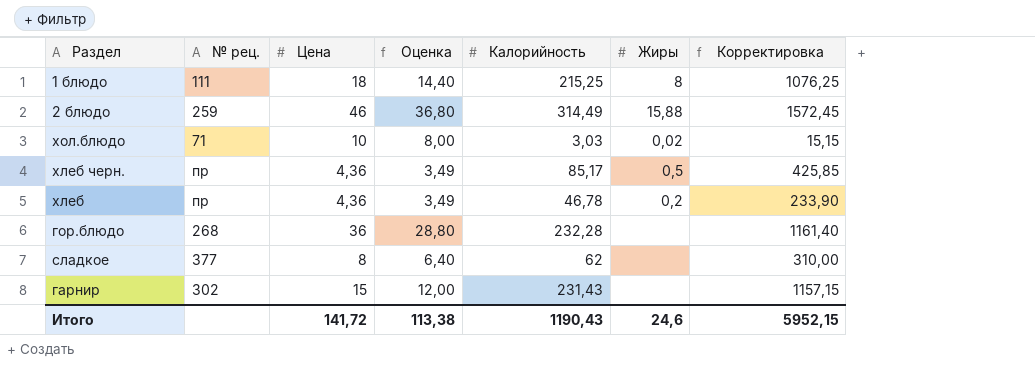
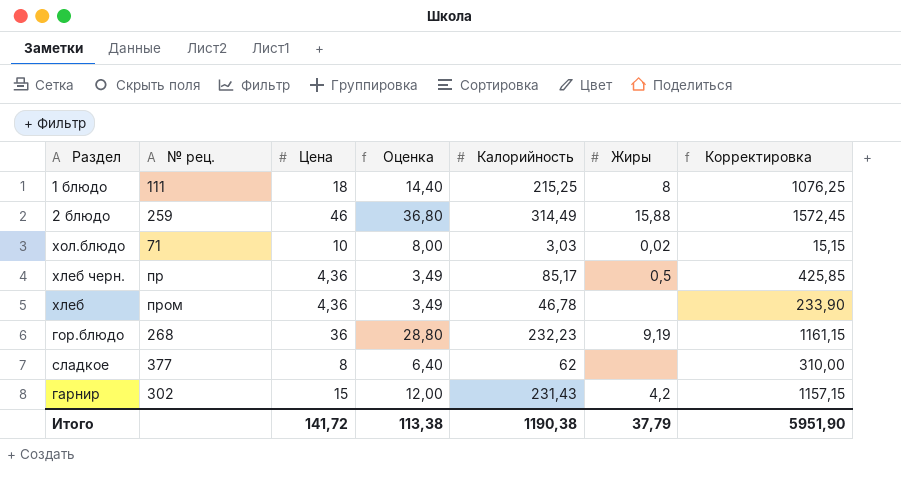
хлеб | № рец.: пр -> пром
хлеб | Жиры: 0,2 -> none
гор.блюдо | Калорийность: 232,28 -> 232,23
гор.блюдо | Жиры: none -> 9,19
гор.блюдо | Корректировка: 1161,40 -> 1161,15
гарнир | Жиры: none -> 4,2
Итого | Калорийность: 1190,43 -> 1190,38
Итого | Жиры: 24,6 -> 37,79
Итого | Корректировка: 5952,15 -> 5951,90

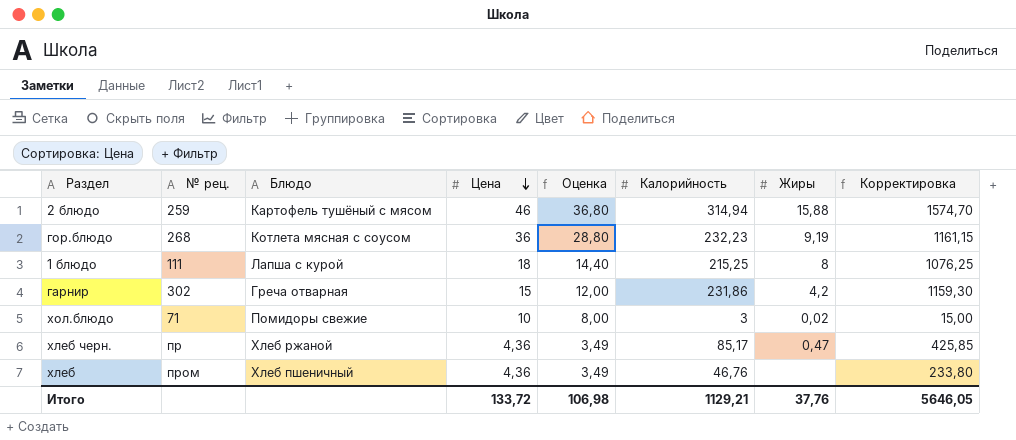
row order: none -> Цена descending
column Блюдо | position: none -> 3
row сладкое: 377 | 8 | 6,40 | 62 | none | 310,00 -> none
2 блюдо | Калорийность: 314,49 -> 314,94
2 блюдо | Корректировка: 1572,45 -> 1574,70
гарнир | Калорийность: 231,43 -> 231,86
гарнир | Корректировка: 1157,15 -> 1159,30
хол.блюдо | Калорийность: 3,03 -> 3
хол.блюдо | Корректировка: 15,15 -> 15,00
хлеб черн. | Жиры: 0,5 -> 0,47
хлеб | Калорийность: 46,78 -> 46,76
хлеб | Корректировка: 233,90 -> 233,80
Итого | Цена: 141,72 -> 133,72
Итого | Оценка: 113,38 -> 106,98
Итого | Калорийность: 1190,38 -> 1129,21
Итого | Жиры: 37,79 -> 37,76
Итого | Корректировка: 5951,90 -> 5646,05

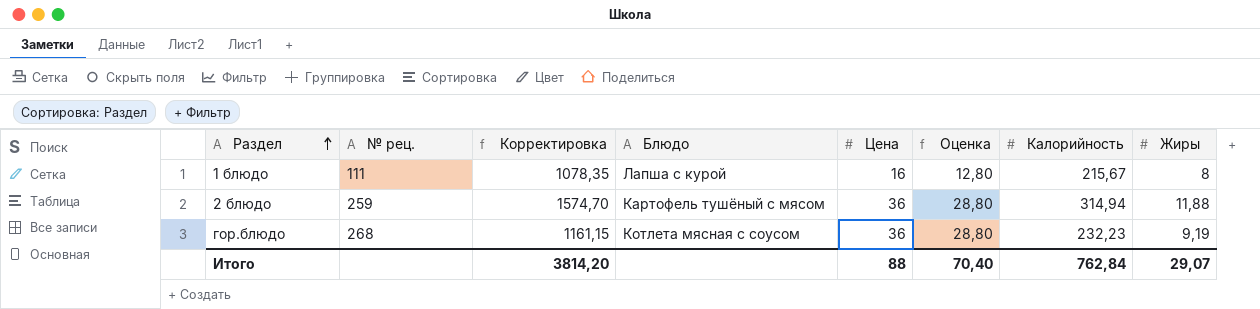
row order: Цена descending -> Раздел ascending
column Корректировка | position: 8 -> 3
row гарнир: 302 | Греча отварная | 15 | 12,00 | 231,86 | 4,2 | 1159,30 -> none
row хол.блюдо: 71 | Помидоры свежие | 10 | 8,00 | 3 | 0,02 | 15,00 -> none
row хлеб черн.: пр | Хлеб ржаной | 4,36 | 3,49 | 85,17 | 0,47 | 425,85 -> none
row хлеб: пром | Хлеб пшеничный | 4,36 | 3,49 | 46,76 | none | 233,80 -> none
1 блюдо | Корректировка: 1076,25 -> 1078,35
1 блюдо | Цена: 18 -> 16
1 блюдо | Оценка: 14,40 -> 12,80
1 блюдо | Калорийность: 215,25 -> 215,67
2 блюдо | Цена: 46 -> 36
2 блюдо | Оценка: 36,80 -> 28,80
2 блюдо | Жиры: 15,88 -> 11,88
Итого | Корректировка: 5646,05 -> 3814,20
Итого | Цена: 133,72 -> 88
Итого | Оценка: 106,98 -> 70,40
Итого | Калорийность: 1129,21 -> 762,84
Итого | Жиры: 37,76 -> 29,07

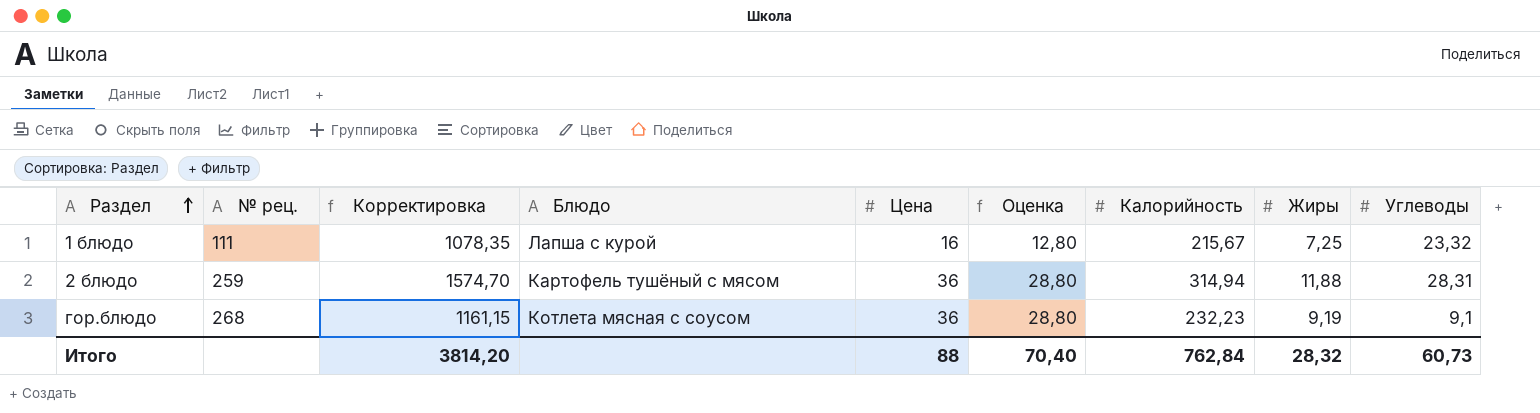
column Углеводы | position: none -> 9
1 блюдо | Жиры: 8 -> 7,25
Итого | Жиры: 29,07 -> 28,32

